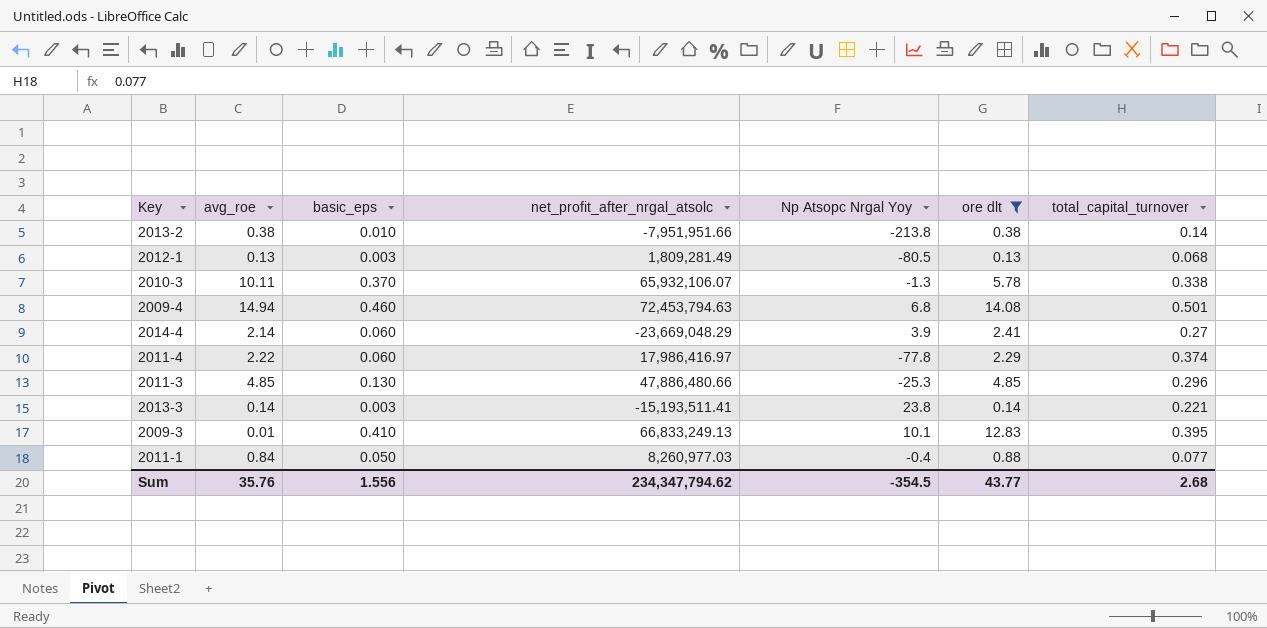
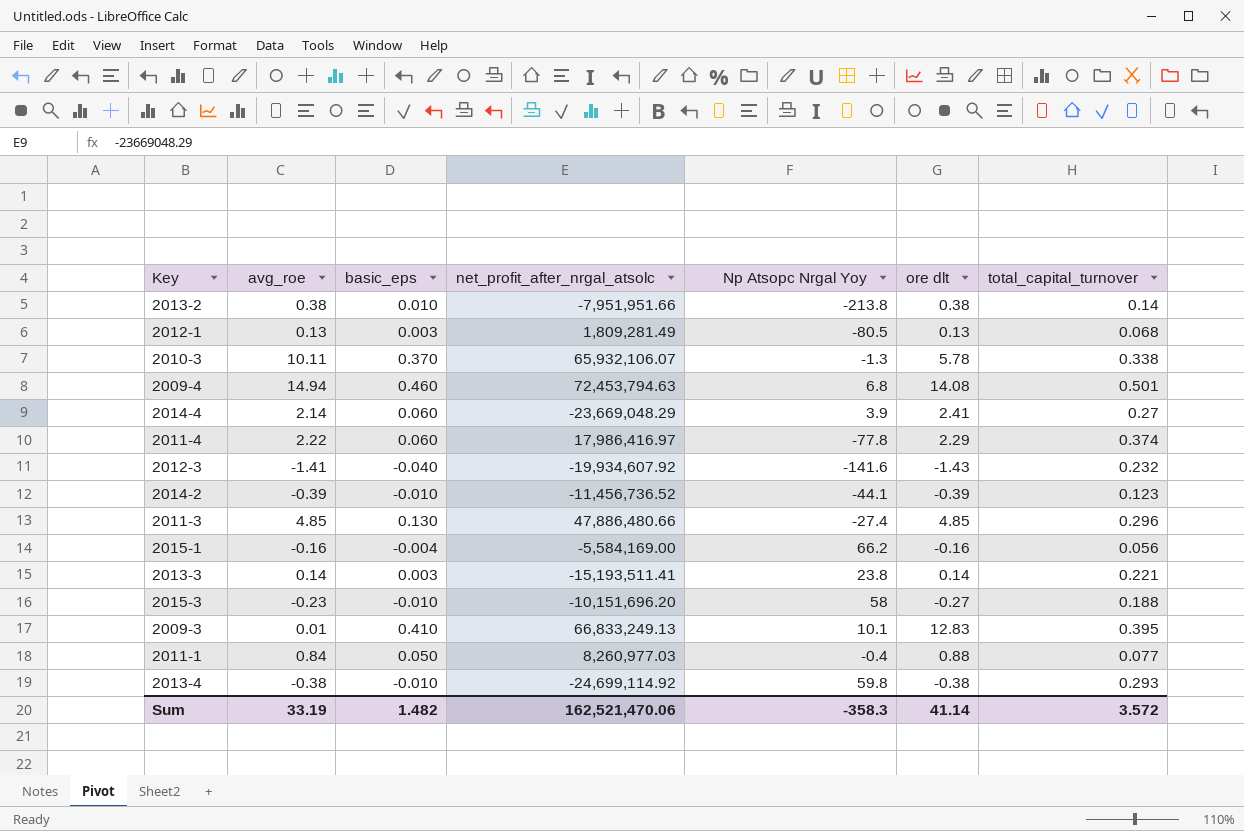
filter: ore dlt >= 0.13 -> none
2011-3 | Np Atsopc Nrgal Yoy: -25.3 -> -27.4
Sum | avg_roe: 35.76 -> 33.19
Sum | basic_eps: 1.556 -> 1.482
Sum | net_profit_after_nrgal_atsolc: 234,347,794.62 -> 162,521,470.06
Sum | Np Atsopc Nrgal Yoy: -354.5 -> -358.3
Sum | ore dlt: 43.77 -> 41.14
Sum | total_capital_turnover: 2.68 -> 3.572

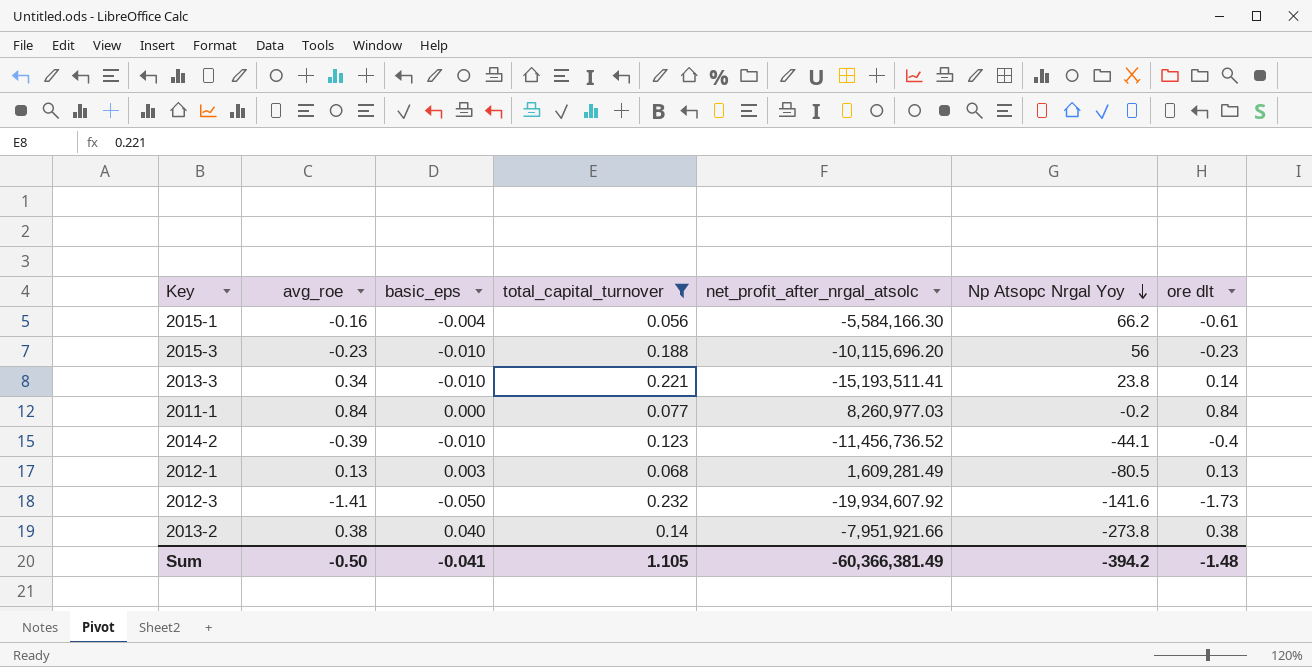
filter: none -> total_capital_turnover <= 0.232
row order: none -> Np Atsopc Nrgal Yoy descending
column total_capital_turnover | position: 7 -> 4
2015-1 | net_profit_after_nrgal_atsolc: -5,584,169.00 -> -5,584,166.30
2015-1 | ore dlt: -0.16 -> -0.61
2015-3 | net_profit_after_nrgal_atsolc: -10,151,696.20 -> -10,115,696.20
2015-3 | Np Atsopc Nrgal Yoy: 58 -> 56
2015-3 | ore dlt: -0.27 -> -0.23
2013-3 | avg_roe: 0.14 -> 0.34
2013-3 | basic_eps: 0.003 -> -0.010
2011-1 | basic_eps: 0.050 -> 0.000
2011-1 | Np Atsopc Nrgal Yoy: -0.4 -> -0.2
2011-1 | ore dlt: 0.88 -> 0.84
2014-2 | ore dlt: -0.39 -> -0.4
2012-1 | net_profit_after_nrgal_atsolc: 1,809,281.49 -> 1,609,281.49
2012-3 | basic_eps: -0.040 -> -0.050
2012-3 | ore dlt: -1.43 -> -1.73
2013-2 | basic_eps: 0.010 -> 0.040
2013-2 | net_profit_after_nrgal_atsolc: -7,951,951.66 -> -7,951,921.66
2013-2 | Np Atsopc Nrgal Yoy: -213.8 -> -273.8
Sum | avg_roe: 33.19 -> -0.50
Sum | basic_eps: 1.482 -> -0.041
Sum | total_capital_turnover: 3.572 -> 1.105
Sum | net_profit_after_nrgal_atsolc: 162,521,470.06 -> -60,366,381.49
Sum | Np Atsopc Nrgal Yoy: -358.3 -> -394.2
Sum | ore dlt: 41.14 -> -1.48

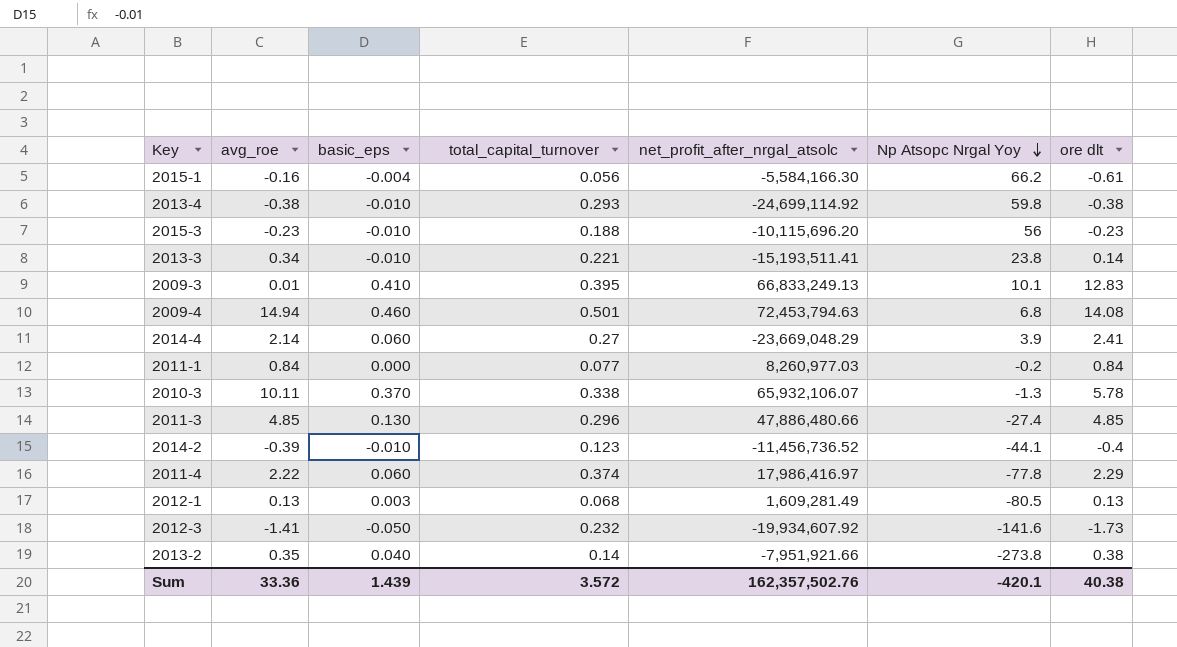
filter: total_capital_turnover <= 0.232 -> none
2013-2 | avg_roe: 0.38 -> 0.35
Sum | avg_roe: -0.50 -> 33.36
Sum | basic_eps: -0.041 -> 1.439
Sum | total_capital_turnover: 1.105 -> 3.572
Sum | net_profit_after_nrgal_atsolc: -60,366,381.49 -> 162,357,502.76
Sum | Np Atsopc Nrgal Yoy: -394.2 -> -420.1
Sum | ore dlt: -1.48 -> 40.38

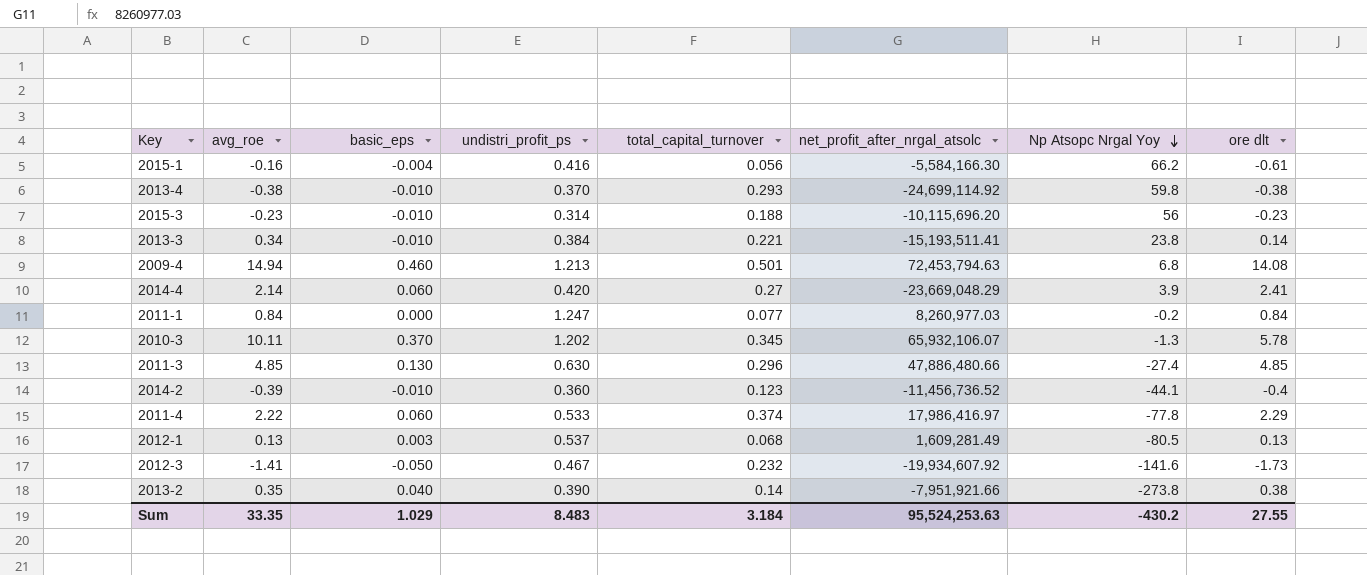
column undistri_profit_ps | position: none -> 4
row 2009-3: 0.01 | 0.410 | 0.395 | 66,833,249.13 | 10.1 | 12.83 -> none
2010-3 | total_capital_turnover: 0.338 -> 0.345
Sum | avg_roe: 33.36 -> 33.35
Sum | basic_eps: 1.439 -> 1.029
Sum | total_capital_turnover: 3.572 -> 3.184
Sum | net_profit_after_nrgal_atsolc: 162,357,502.76 -> 95,524,253.63
Sum | Np Atsopc Nrgal Yoy: -420.1 -> -430.2
Sum | ore dlt: 40.38 -> 27.55

